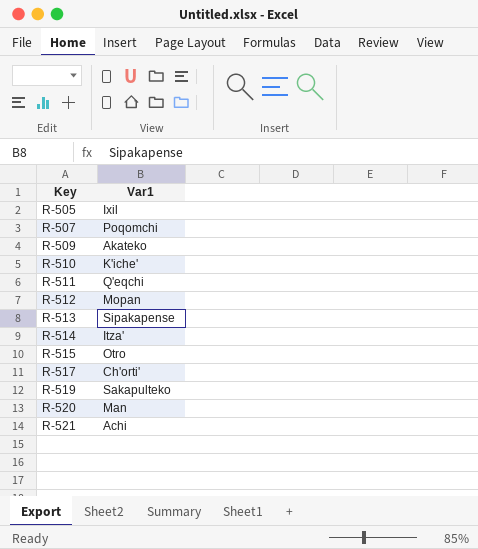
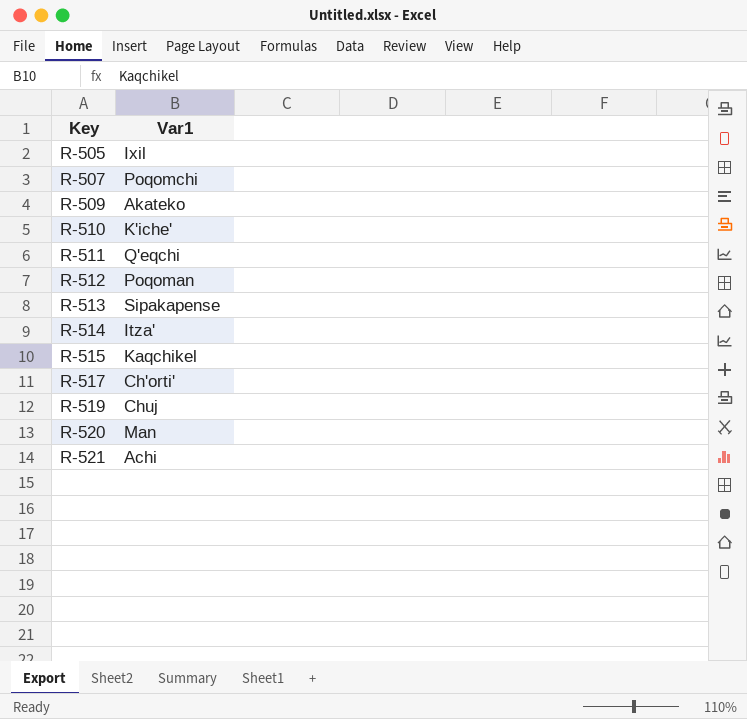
R-512 | Var1: Mopan -> Poqoman
R-515 | Var1: Otro -> Kaqchikel
R-519 | Var1: Sakapulteko -> Chuj

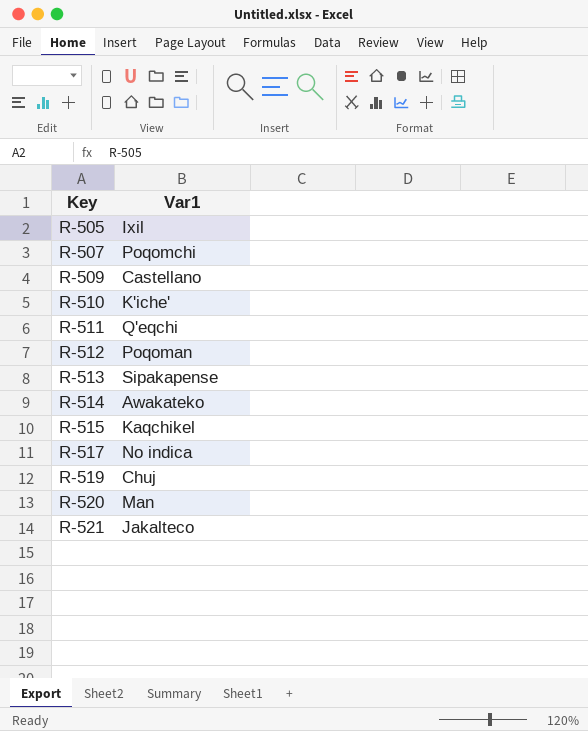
R-509 | Var1: Akateko -> Castellano
R-514 | Var1: Itza' -> Awakateko
R-517 | Var1: Ch'orti' -> No indica
R-521 | Var1: Achi -> Jakalteco

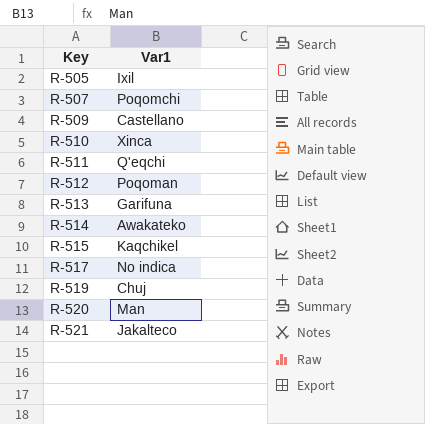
R-510 | Var1: K'iche' -> Xinca
R-513 | Var1: Sipakapense -> Garifuna

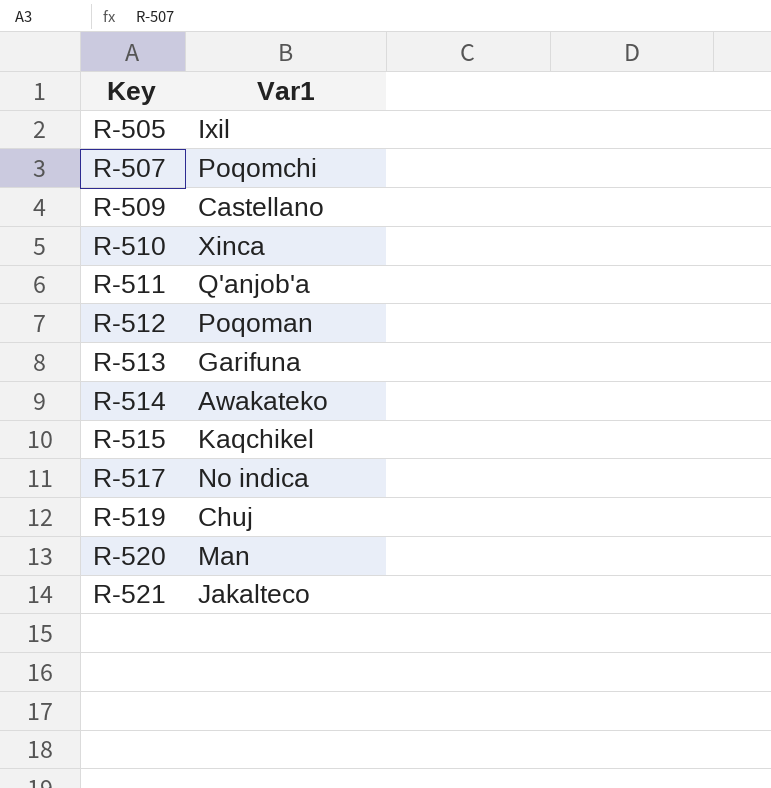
R-511 | Var1: Q'eqchi -> Q'anjob'a

